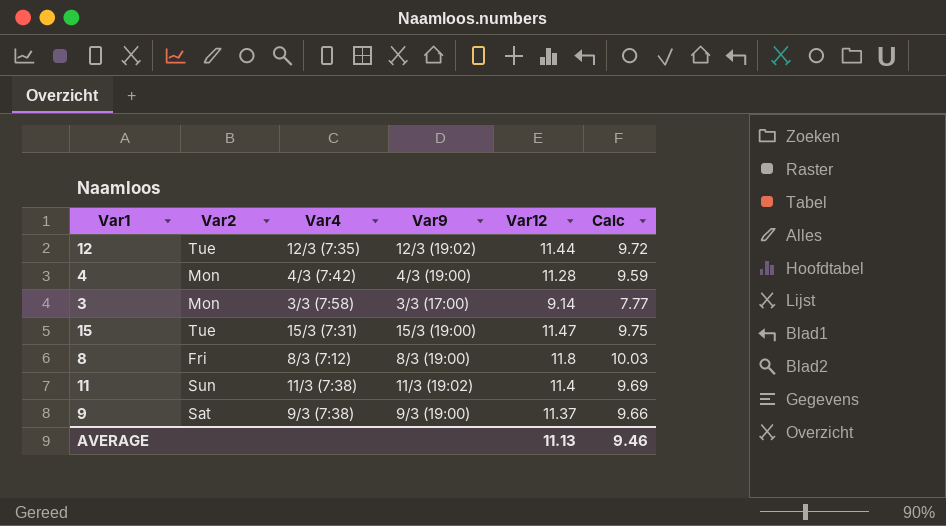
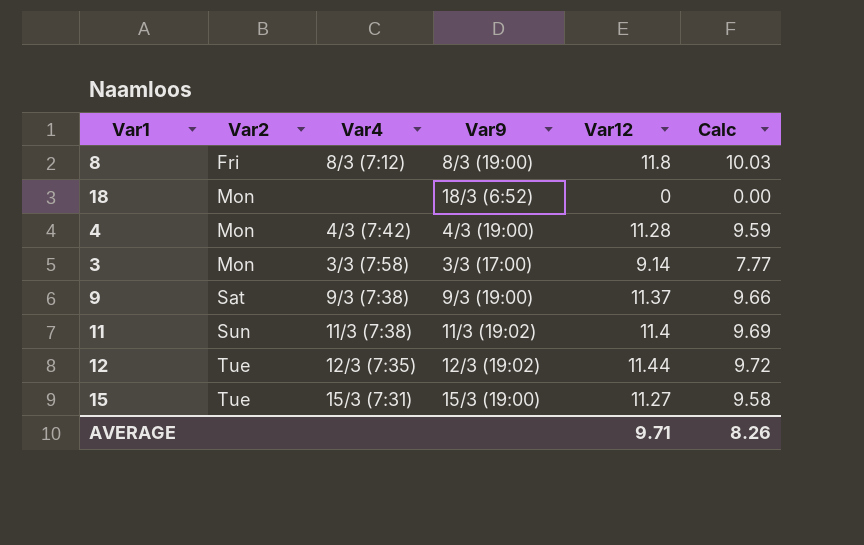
row order: none -> Var2 ascending
row 18: none -> Mon | none | 18/3 (6:52) | 0 | 0.00
15 | Var12: 11.47 -> 11.27
15 | Calc: 9.75 -> 9.58
AVERAGE | Var12: 11.13 -> 9.71
AVERAGE | Calc: 9.46 -> 8.26

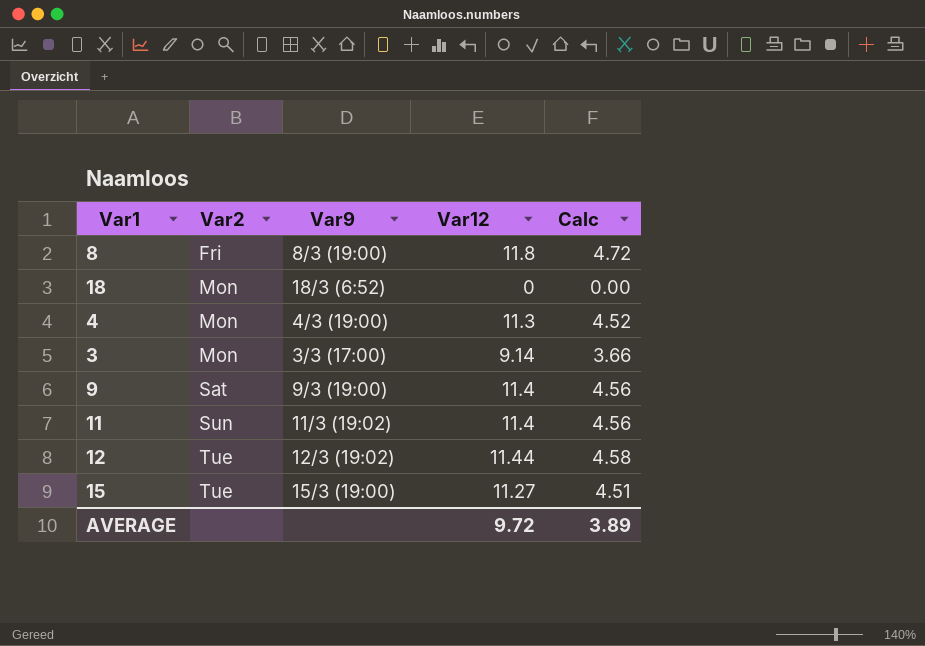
column Var4 | position: 3 -> none
column Calc | formula: [Var12] * 0.85 -> [Var12] * 0.4
4 | Var12: 11.28 -> 11.3
9 | Var12: 11.37 -> 11.4
AVERAGE | Var12: 9.71 -> 9.72
AVERAGE | Calc: 8.26 -> 3.89

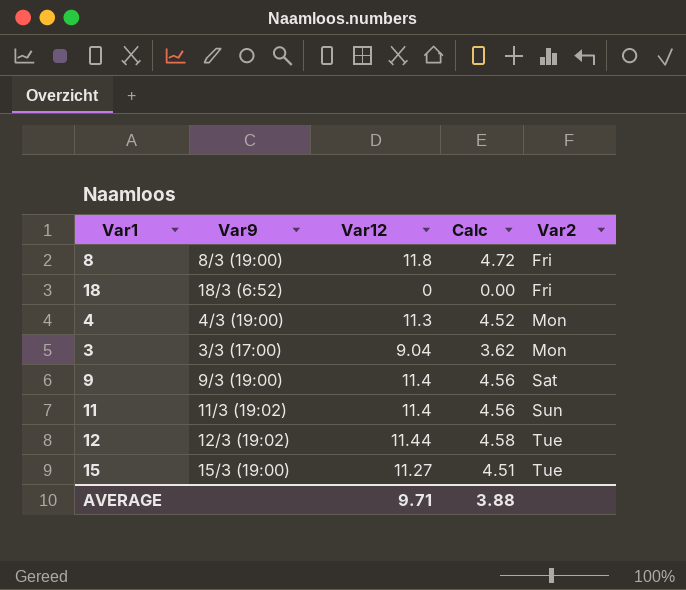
column Var2 | position: 2 -> 5
18 | Var2: Mon -> Fri
3 | Var12: 9.14 -> 9.04
3 | Calc: 3.66 -> 3.62
AVERAGE | Var12: 9.72 -> 9.71
AVERAGE | Calc: 3.89 -> 3.88

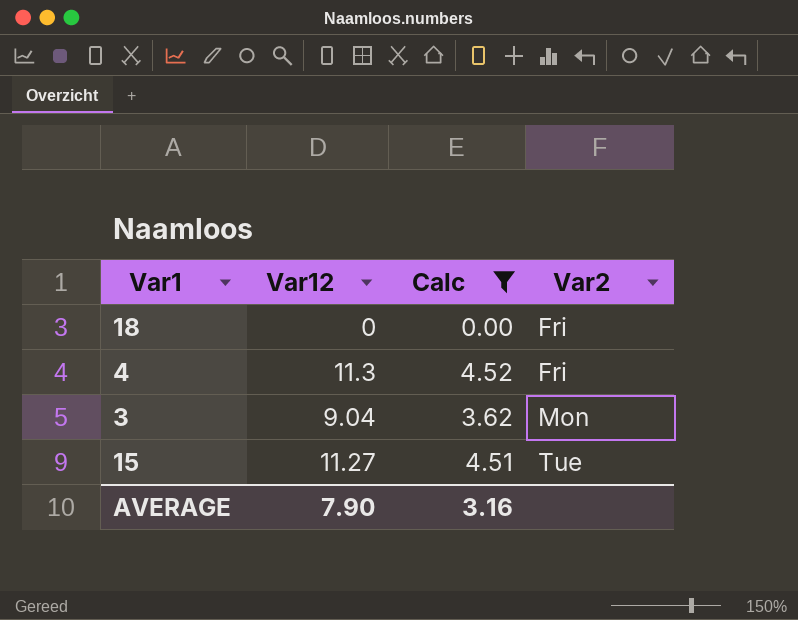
filter: none -> Calc <= 4.52
column Var9 | position: 2 -> none
4 | Var2: Mon -> Fri
AVERAGE | Var12: 9.71 -> 7.90
AVERAGE | Calc: 3.88 -> 3.16

